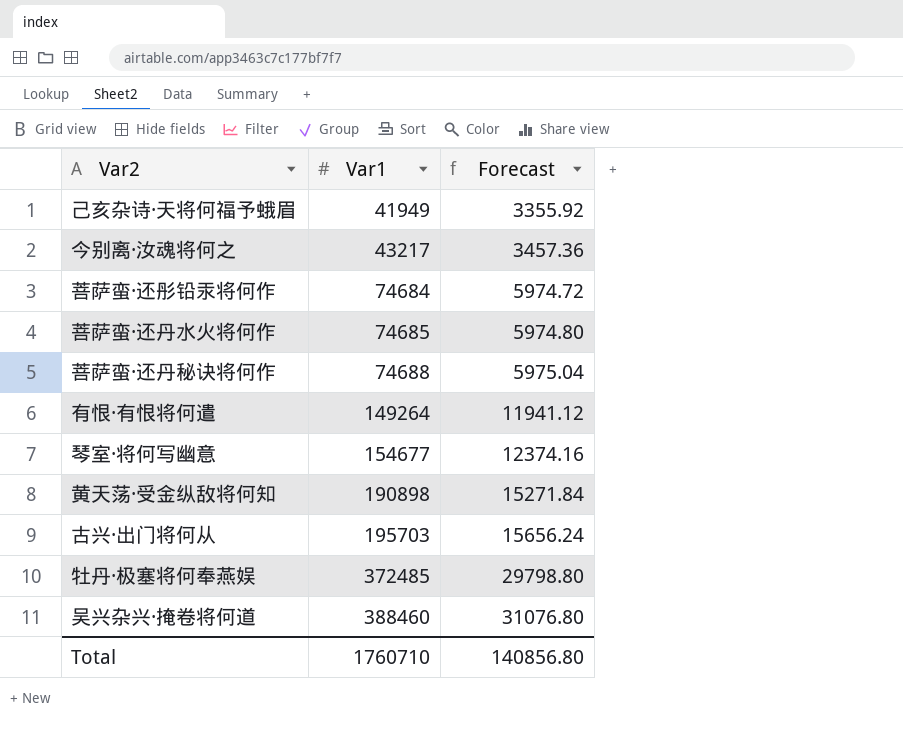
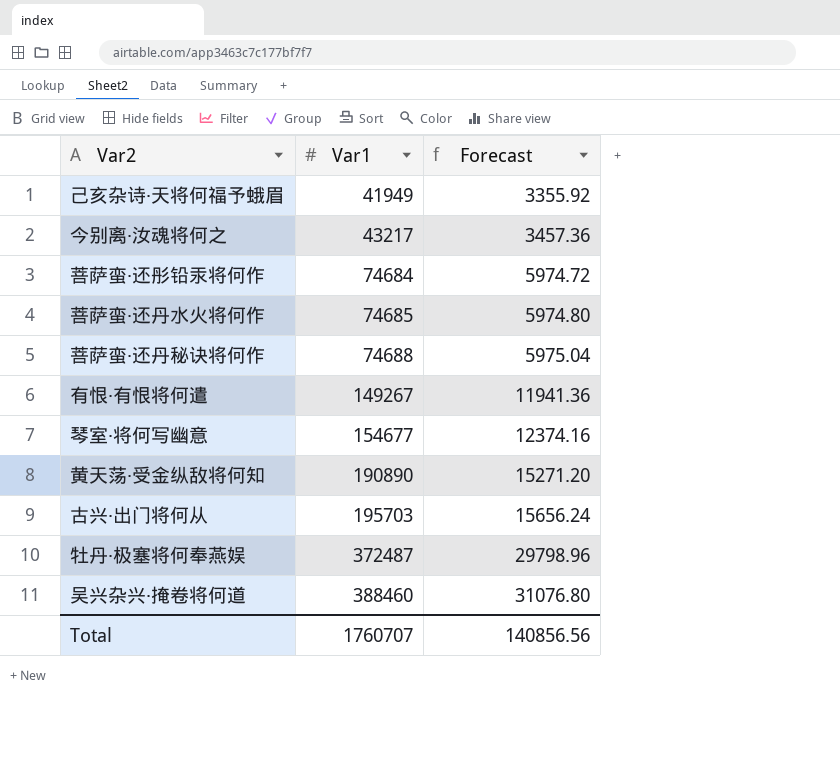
有恨·有恨将何遣 | Var1: 149264 -> 149267
有恨·有恨将何遣 | Forecast: 11941.12 -> 11941.36
黄天荡·受金纵敌将何知 | Var1: 190898 -> 190890
黄天荡·受金纵敌将何知 | Forecast: 15271.84 -> 15271.20
牡丹·极塞将何奉燕娱 | Var1: 372485 -> 372487
牡丹·极塞将何奉燕娱 | Forecast: 29798.80 -> 29798.96
Total | Var1: 1760710 -> 1760707
Total | Forecast: 140856.80 -> 140856.56

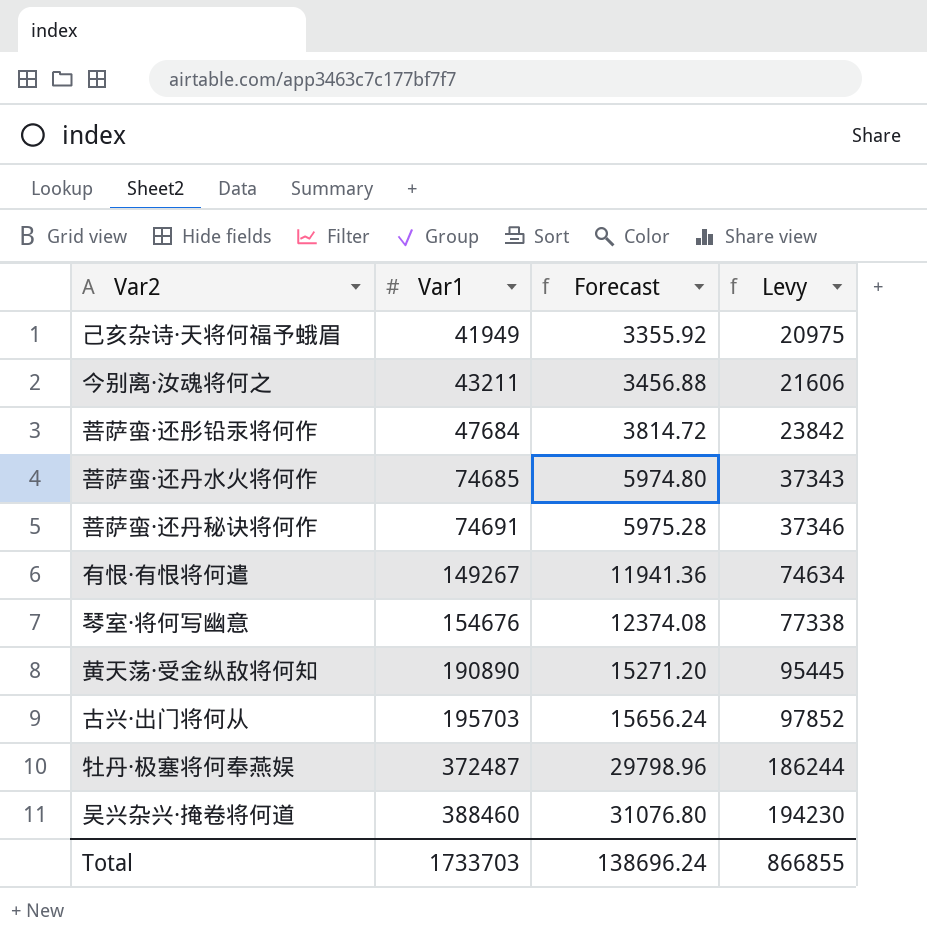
column Levy | formula: none -> [Var1] * 0.5
今别离·汝魂将何之 | Var1: 43217 -> 43211
今别离·汝魂将何之 | Forecast: 3457.36 -> 3456.88
菩萨蛮·还彤铅汞将何作 | Var1: 74684 -> 47684
菩萨蛮·还彤铅汞将何作 | Forecast: 5974.72 -> 3814.72
菩萨蛮·还丹秘诀将何作 | Var1: 74688 -> 74691
菩萨蛮·还丹秘诀将何作 | Forecast: 5975.04 -> 5975.28
琴室·将何写幽意 | Var1: 154677 -> 154676
琴室·将何写幽意 | Forecast: 12374.16 -> 12374.08
Total | Var1: 1760707 -> 1733703
Total | Forecast: 140856.56 -> 138696.24

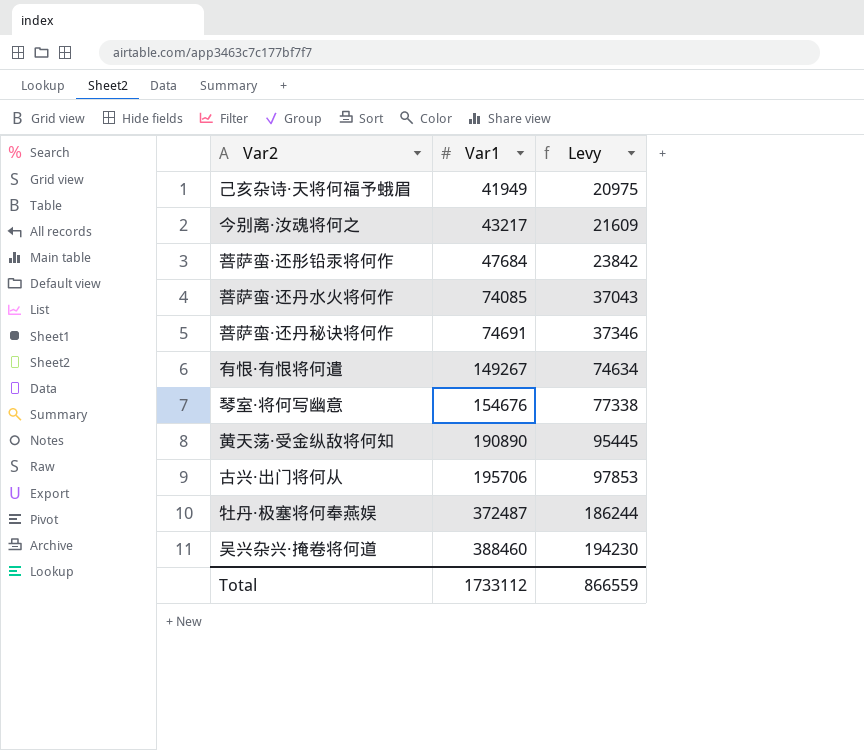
column Forecast | formula: [Var1] * 0.08 -> none
今别离·汝魂将何之 | Var1: 43211 -> 43217
今别离·汝魂将何之 | Levy: 21606 -> 21609
菩萨蛮·还丹水火将何作 | Var1: 74685 -> 74085
菩萨蛮·还丹水火将何作 | Levy: 37343 -> 37043
古兴·出门将何从 | Var1: 195703 -> 195706
古兴·出门将何从 | Levy: 97852 -> 97853
Total | Var1: 1733703 -> 1733112
Total | Levy: 866855 -> 866559

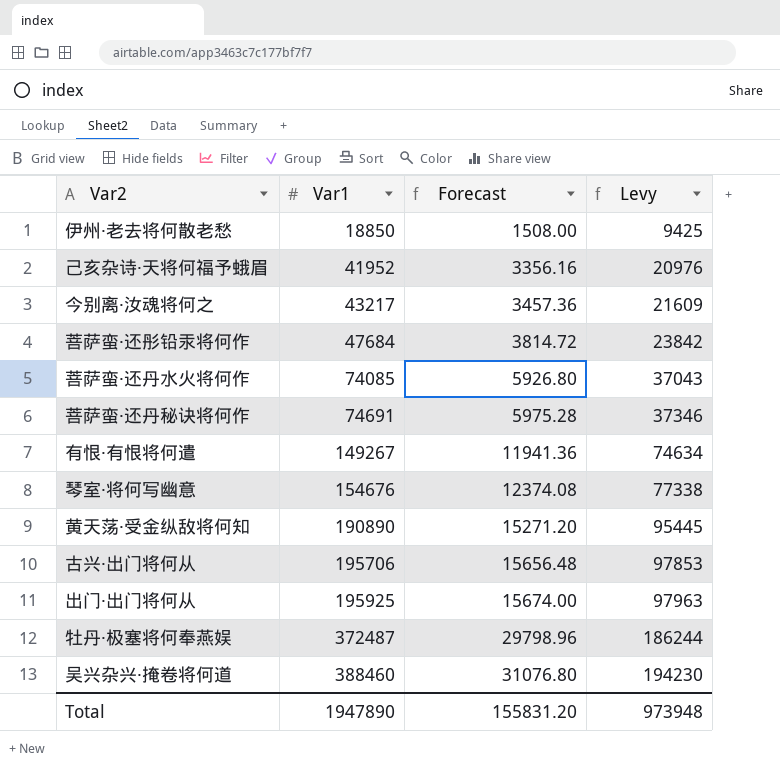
column Forecast | formula: none -> [Var1] * 0.08
row 伊州·老去将何散老愁: none -> 18850 | 1508.00 | 9425
己亥杂诗·天将何福予蛾眉 | Var1: 41949 -> 41952
己亥杂诗·天将何福予蛾眉 | Levy: 20975 -> 20976
row 出门·出门将何从: none -> 195925 | 15674.00 | 97963
Total | Var1: 1733112 -> 1947890
Total | Levy: 866559 -> 973948

